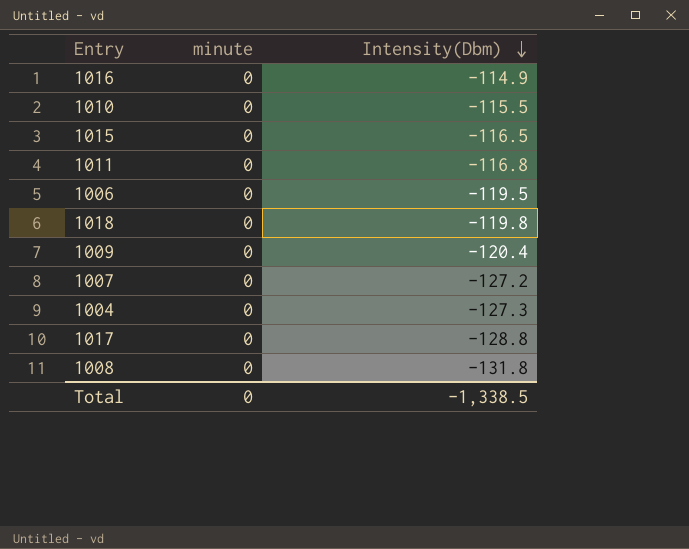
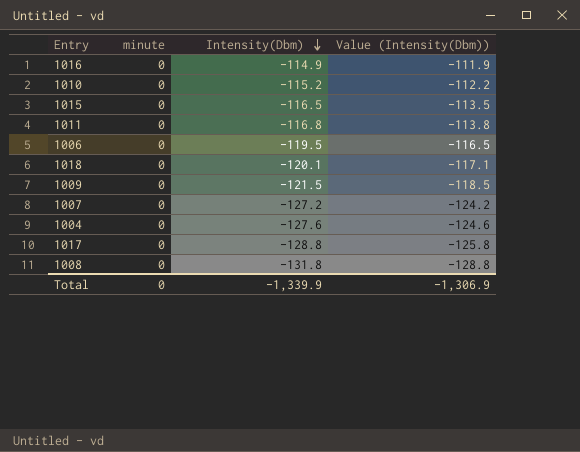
column Value (Intensity(Dbm)) | formula: none -> [Intensity(Dbm)] + 3
1010 | Intensity(Dbm): -115.5 -> -115.2
1018 | Intensity(Dbm): -119.8 -> -120.1
1009 | Intensity(Dbm): -120.4 -> -121.5
1004 | Intensity(Dbm): -127.3 -> -127.6
Total | Intensity(Dbm): -1,338.5 -> -1,339.9

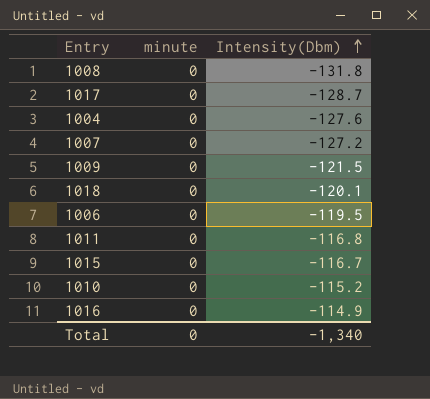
row order: Intensity(Dbm) descending -> Intensity(Dbm) ascending
column Value (Intensity(Dbm)) | formula: [Intensity(Dbm)] + 3 -> none
1017 | Intensity(Dbm): -128.8 -> -128.7
1015 | Intensity(Dbm): -116.5 -> -116.7
Total | Intensity(Dbm): -1,339.9 -> -1,340

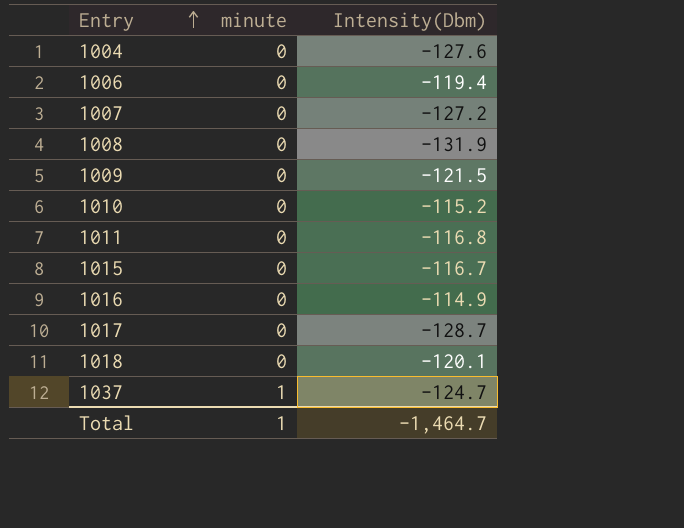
row order: Intensity(Dbm) ascending -> Entry ascending
1006 | Intensity(Dbm): -119.5 -> -119.4
1008 | Intensity(Dbm): -131.8 -> -131.9
row 1037: none -> 1 | -124.7
Total | minute: 0 -> 1
Total | Intensity(Dbm): -1,340 -> -1,464.7

